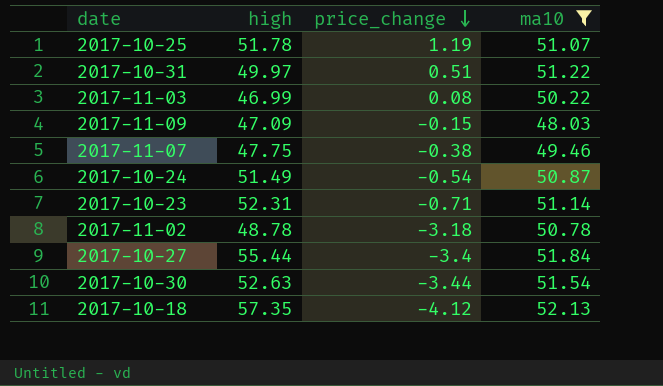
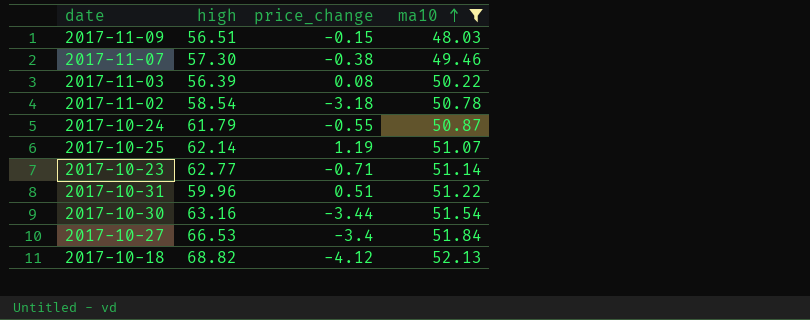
row order: price_change descending -> ma10 ascending
2017-11-09 | high: 47.09 -> 56.51
2017-11-07 | high: 47.75 -> 57.30
2017-11-03 | high: 46.99 -> 56.39
2017-11-02 | high: 48.78 -> 58.54
2017-10-24 | high: 51.49 -> 61.79
2017-10-24 | price_change: -0.54 -> -0.55
2017-10-25 | high: 51.78 -> 62.14
2017-10-23 | high: 52.31 -> 62.77
2017-10-31 | high: 49.97 -> 59.96
2017-10-30 | high: 52.63 -> 63.16
2017-10-27 | high: 55.44 -> 66.53
2017-10-18 | high: 57.35 -> 68.82

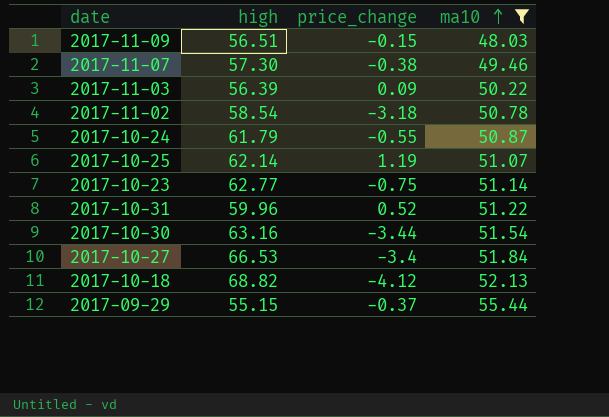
2017-11-03 | price_change: 0.08 -> 0.09
2017-10-23 | price_change: -0.71 -> -0.75
2017-10-31 | price_change: 0.51 -> 0.52
row 2017-09-29: none -> 55.15 | -0.37 | 55.44

